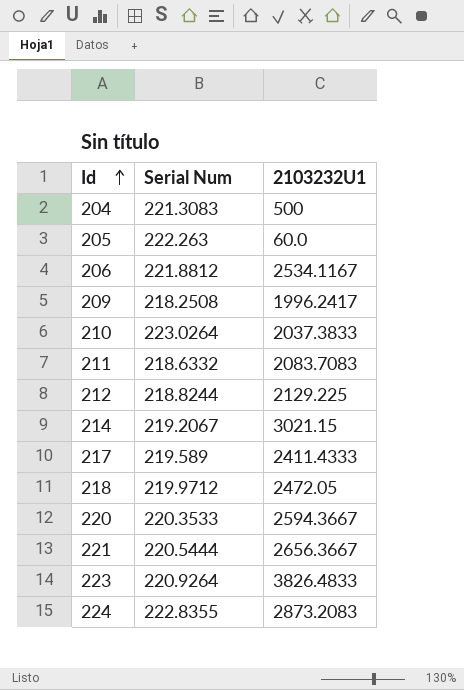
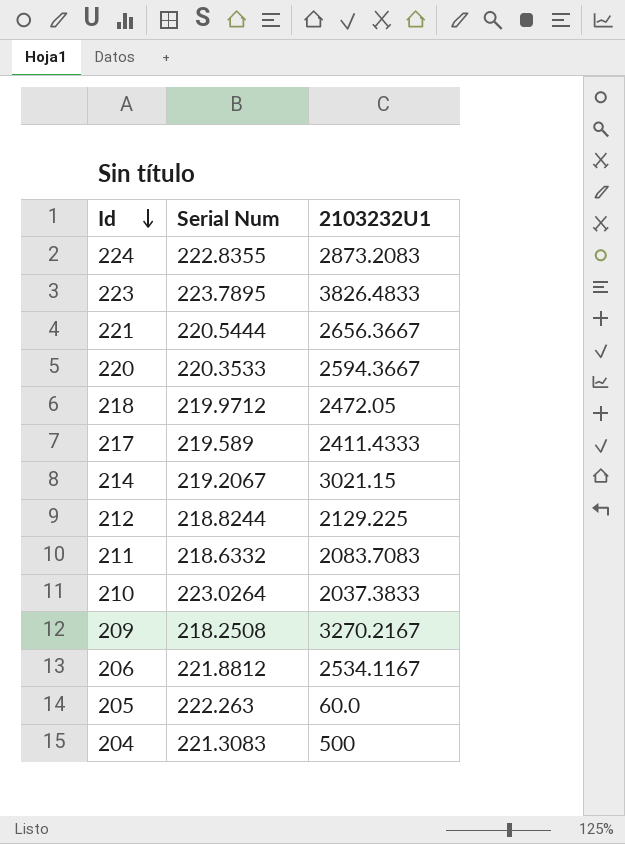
row order: Id ascending -> Id descending
223 | Serial Num: 220.9264 -> 223.7895
209 | 2103232U1: 1996.2417 -> 3270.2167

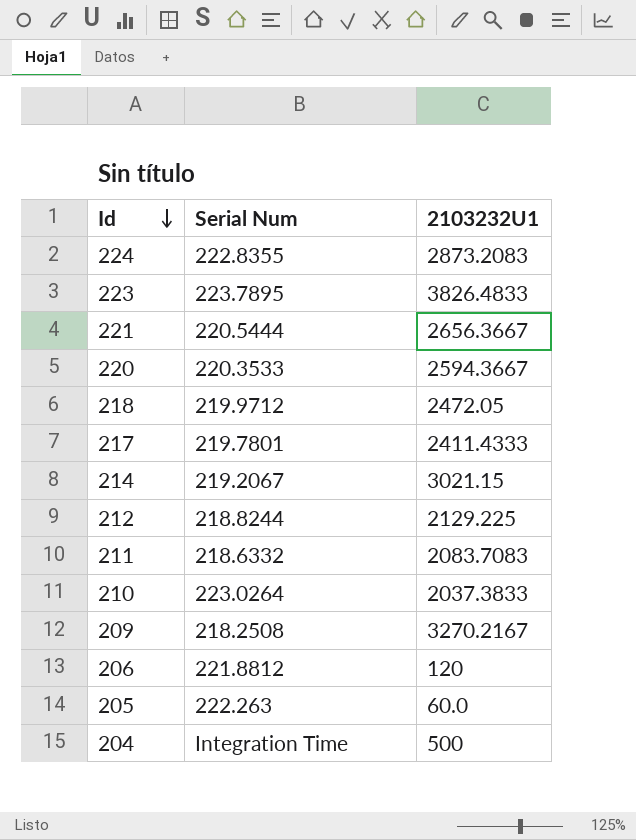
217 | Serial Num: 219.589 -> 219.7801
206 | 2103232U1: 2534.1167 -> 120
204 | Serial Num: 221.3083 -> Integration Time

